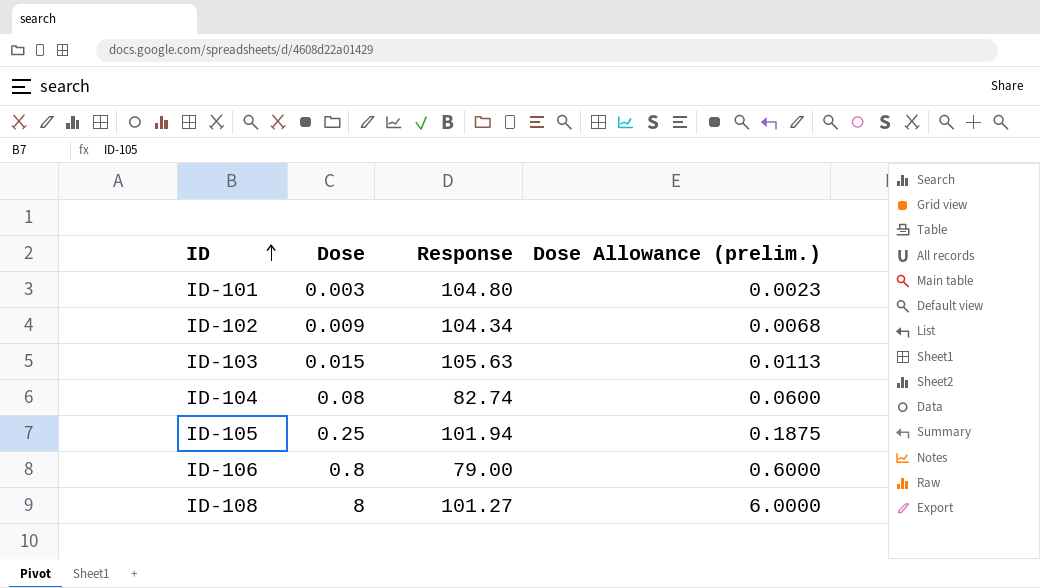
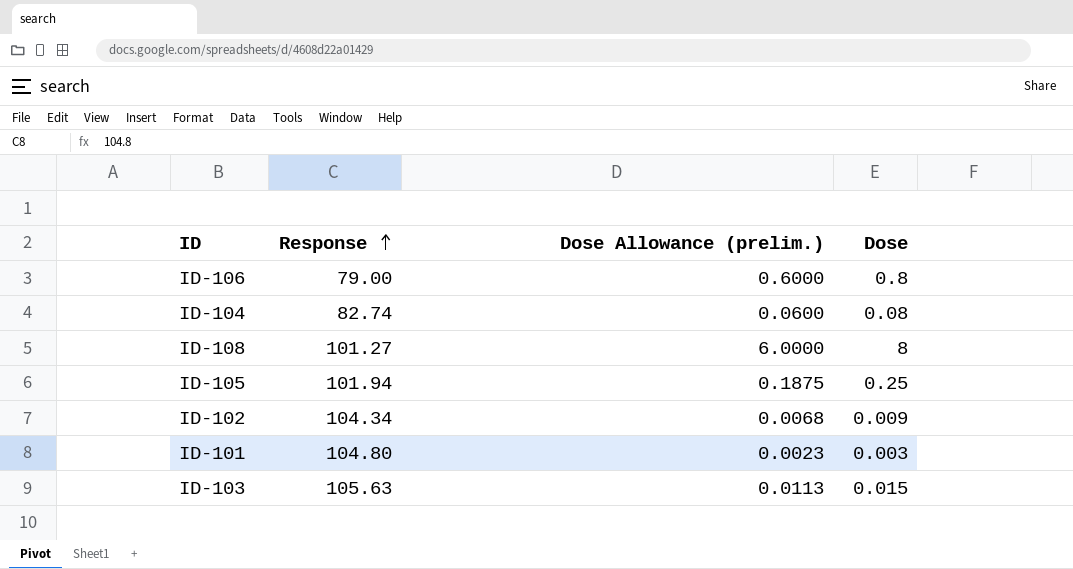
row order: ID ascending -> Response ascending
column Dose | position: 2 -> 4

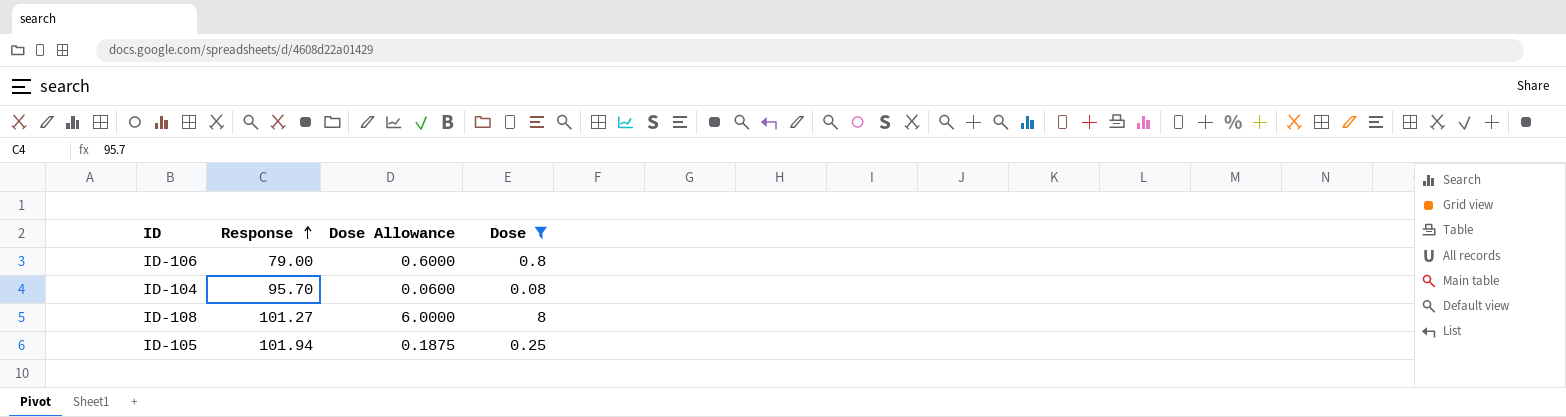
filter: none -> Dose >= 0.08
column name: Dose Allowance (prelim.) -> Dose Allowance
ID-104 | Response: 82.74 -> 95.70

